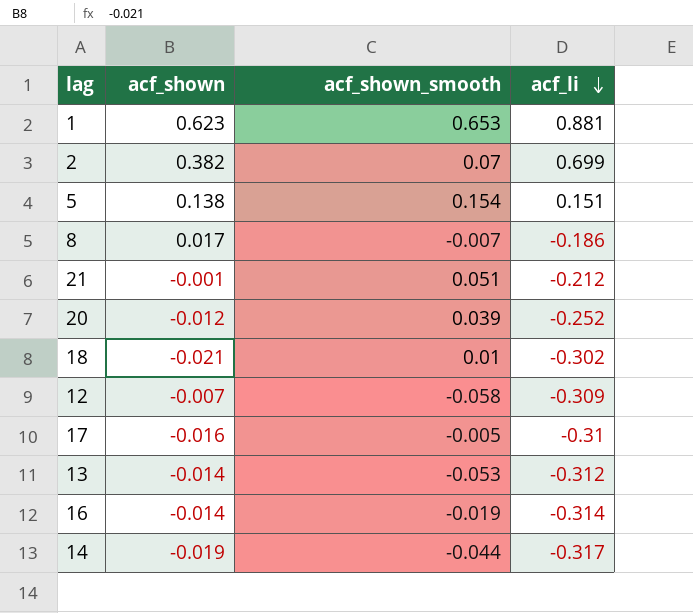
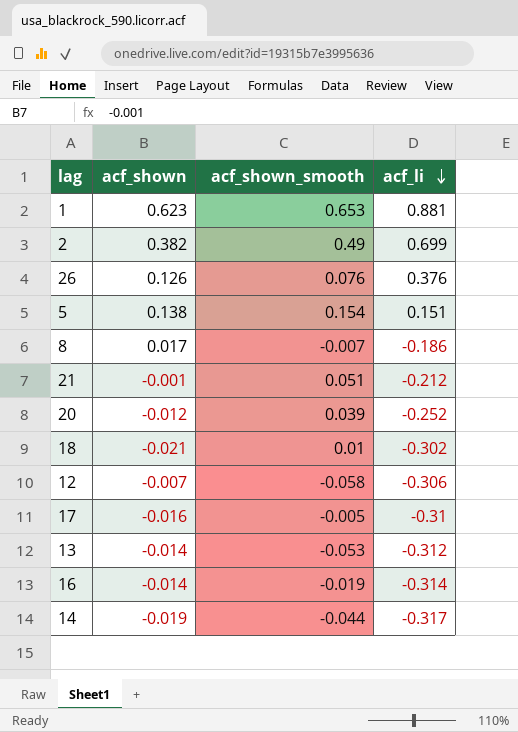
2 | acf_shown_smooth: 0.07 -> 0.49
row 26: none -> 0.126 | 0.076 | 0.376
12 | acf_li: -0.309 -> -0.306

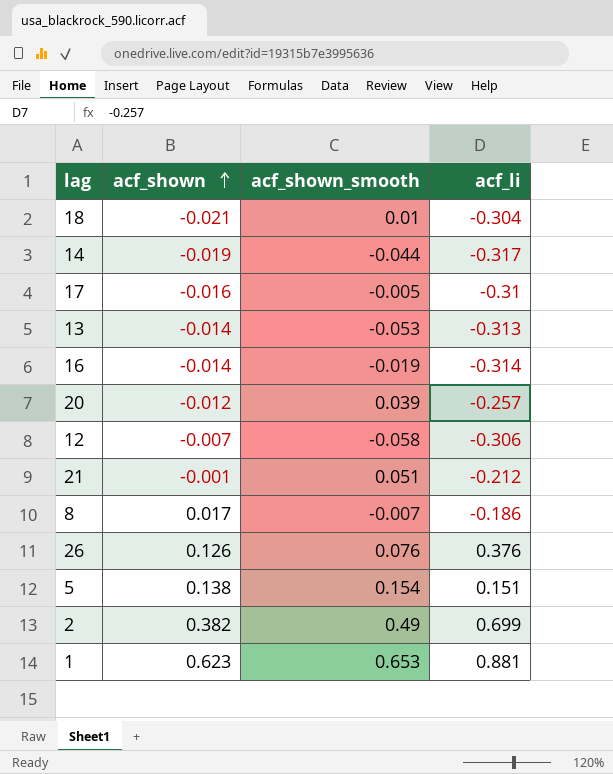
row order: acf_li descending -> acf_shown ascending
18 | acf_li: -0.302 -> -0.304
13 | acf_li: -0.312 -> -0.313
20 | acf_li: -0.252 -> -0.257

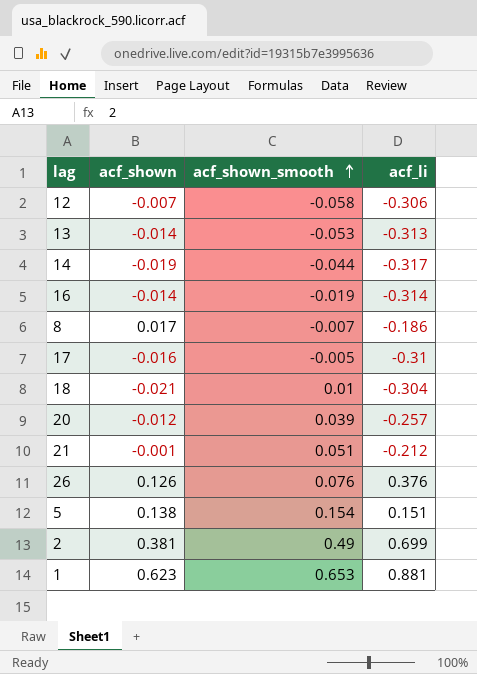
row order: acf_shown ascending -> acf_shown_smooth ascending
2 | acf_shown: 0.382 -> 0.381

